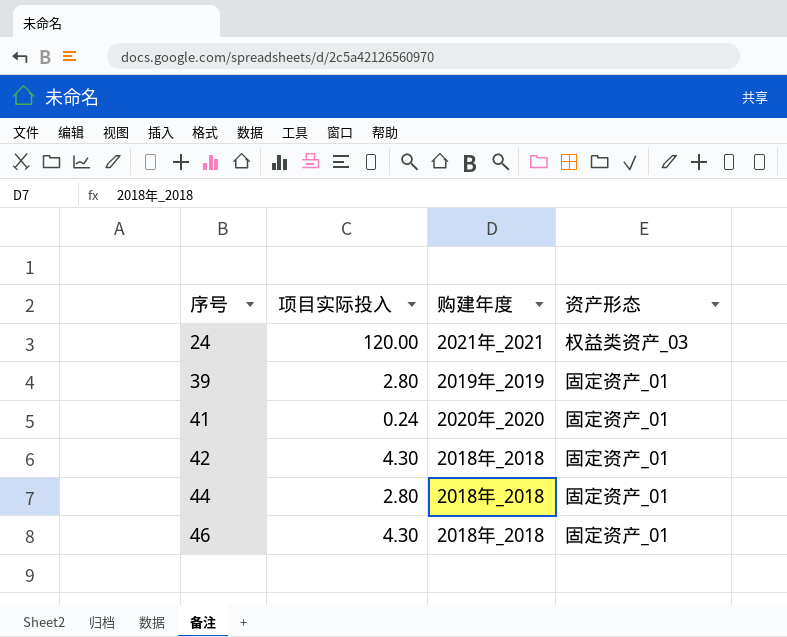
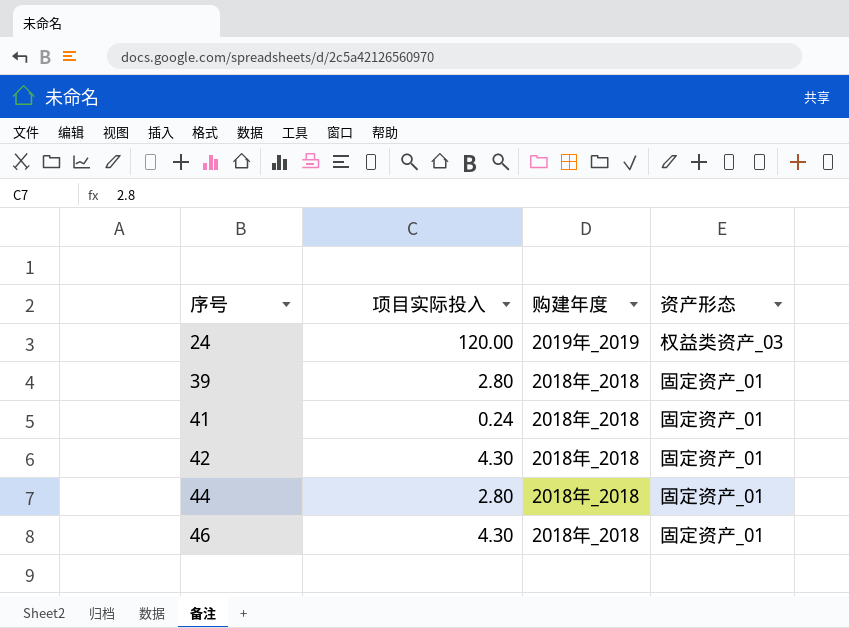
24 | 购建年度: 2021年_2021 -> 2019年_2019
39 | 购建年度: 2019年_2019 -> 2018年_2018
41 | 购建年度: 2020年_2020 -> 2018年_2018

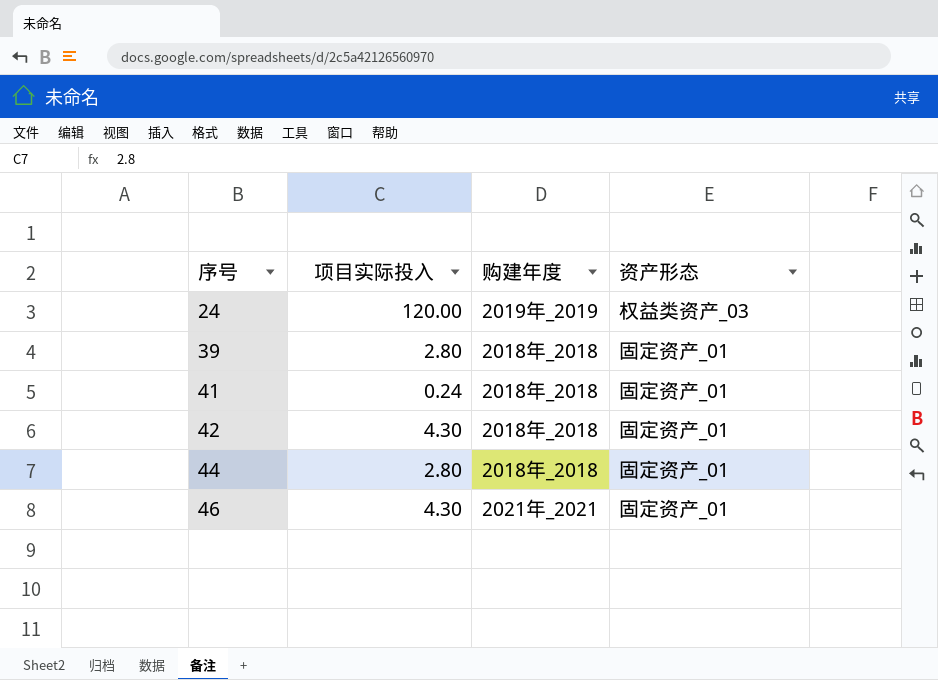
46 | 购建年度: 2018年_2018 -> 2021年_2021

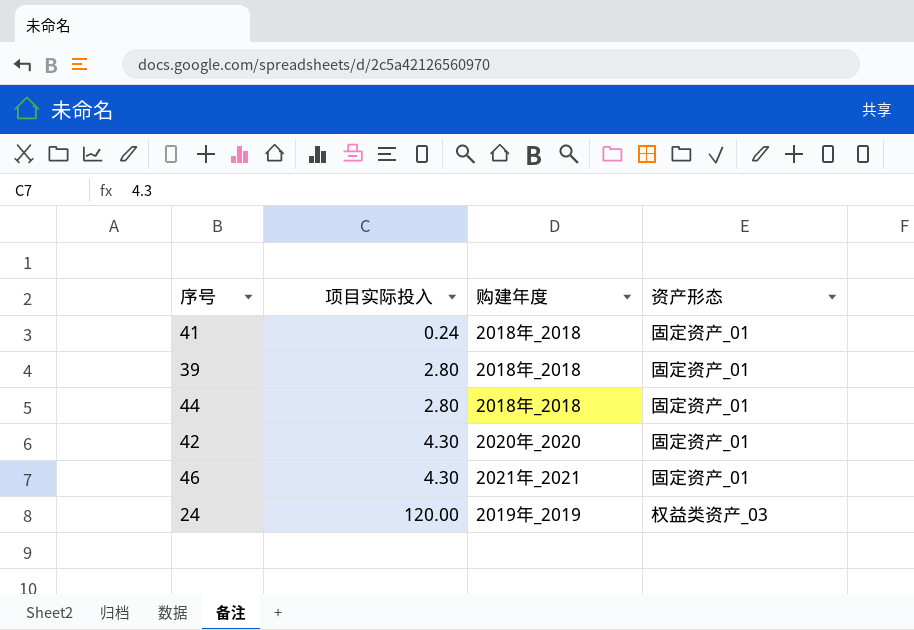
row order: 序号 ascending -> 项目实际投入 ascending
42 | 购建年度: 2018年_2018 -> 2020年_2020

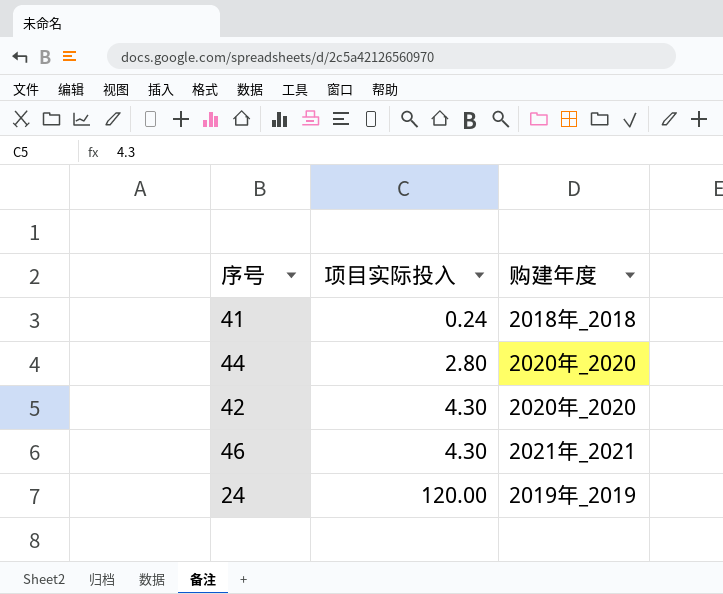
column 资产形态 | position: 4 -> none
row 39: 2.80 | 2018年_2018 | 固定资产_01 -> none
44 | 购建年度: 2018年_2018 -> 2020年_2020

